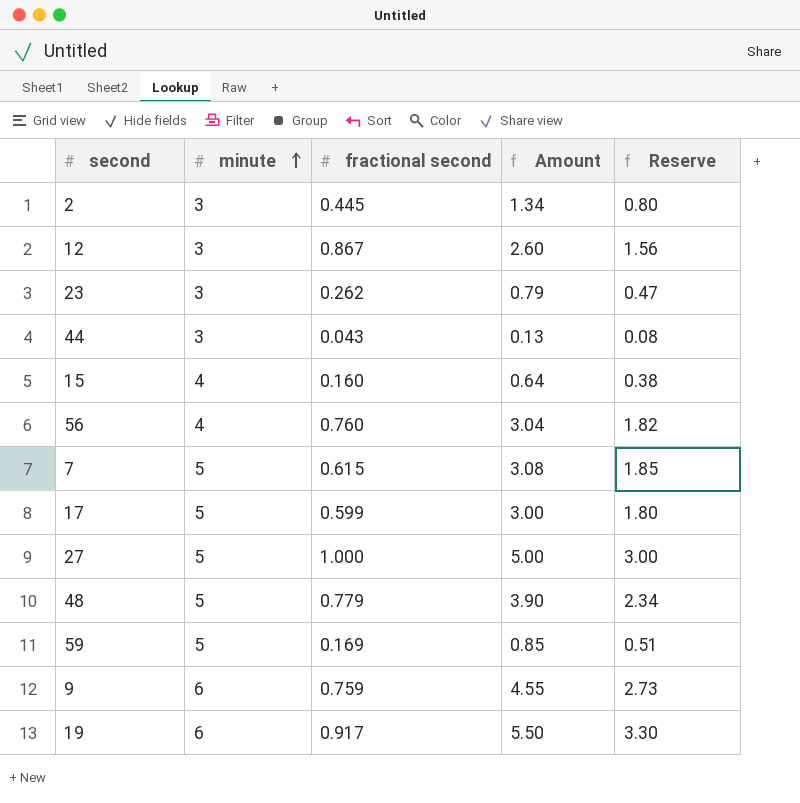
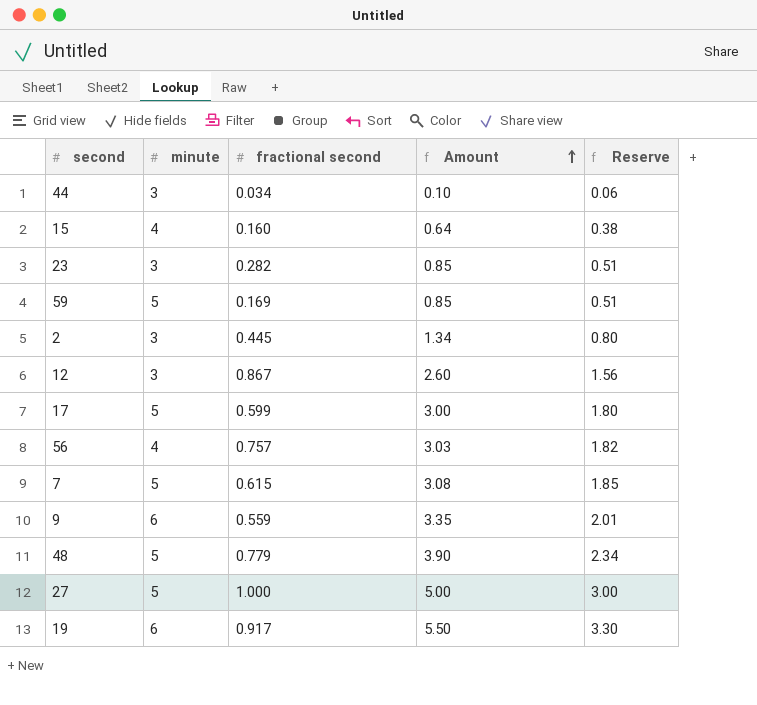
row order: minute ascending -> Amount ascending
44 | fractional second: 0.043 -> 0.034
44 | Amount: 0.13 -> 0.10
44 | Reserve: 0.08 -> 0.06
23 | fractional second: 0.262 -> 0.282
23 | Amount: 0.79 -> 0.85
23 | Reserve: 0.47 -> 0.51
56 | fractional second: 0.760 -> 0.757
56 | Amount: 3.04 -> 3.03
9 | fractional second: 0.759 -> 0.559
9 | Amount: 4.55 -> 3.35
9 | Reserve: 2.73 -> 2.01

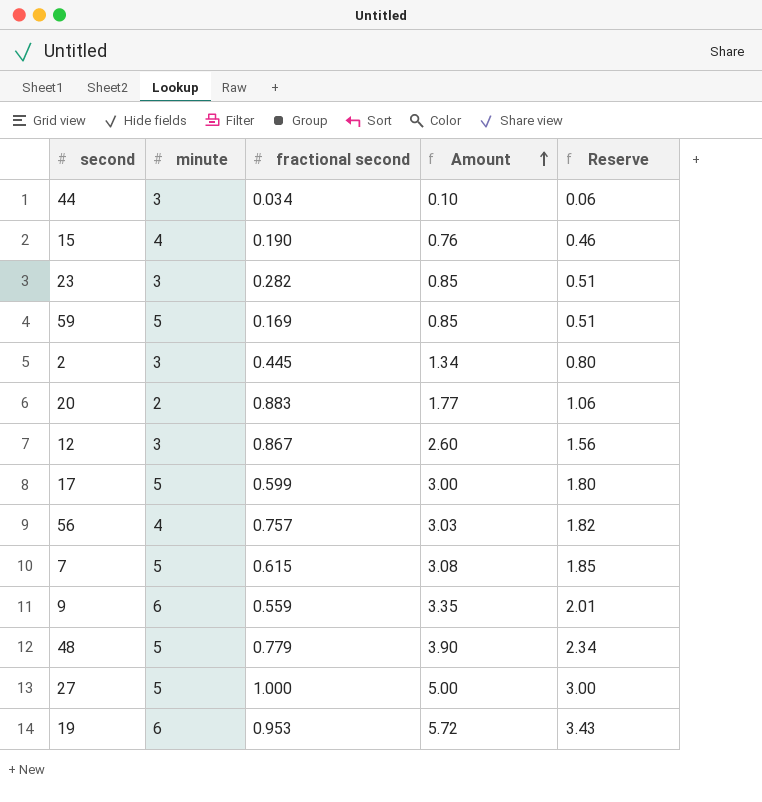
15 | fractional second: 0.160 -> 0.190
15 | Amount: 0.64 -> 0.76
15 | Reserve: 0.38 -> 0.46
row 20: none -> 2 | 0.883 | 1.77 | 1.06
19 | fractional second: 0.917 -> 0.953
19 | Amount: 5.50 -> 5.72
19 | Reserve: 3.30 -> 3.43

